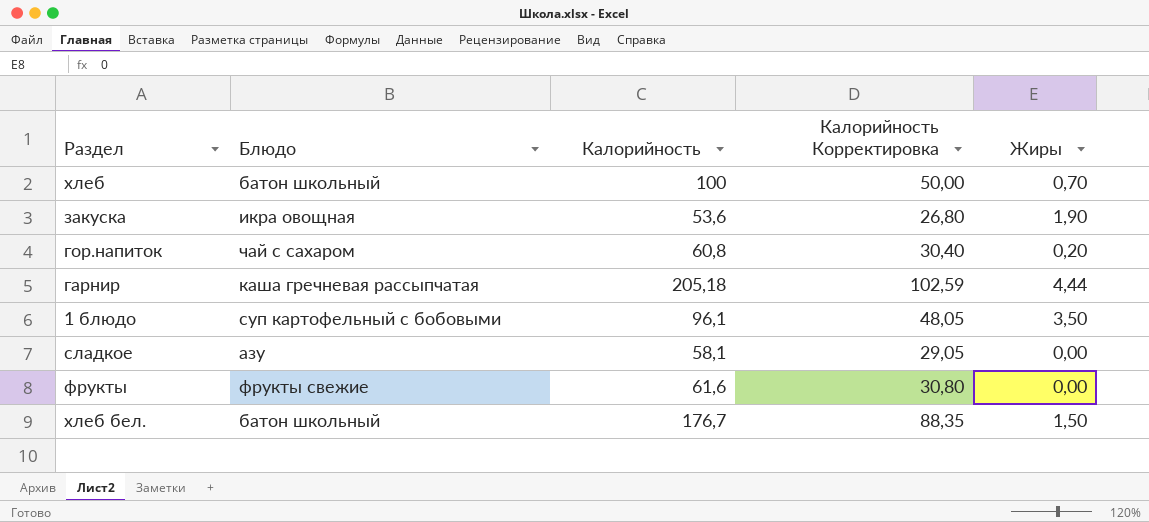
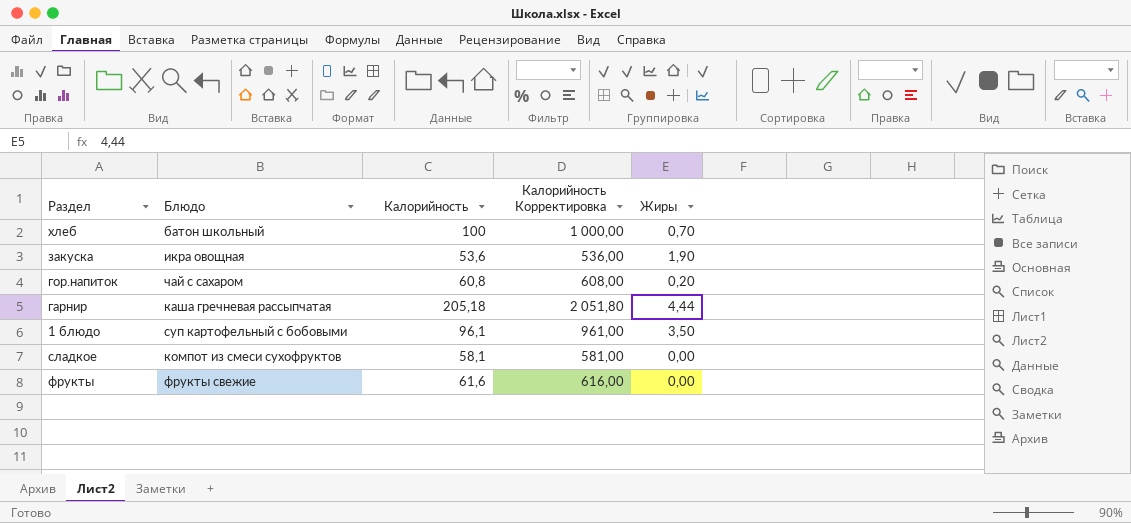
column Калорийность Корректировка | formula: [Калорийность] * 0,5 -> [Калорийность] * 10
row хлеб бел.: батон школьный | 176,7 | 88,35 | 1,50 -> none
сладкое | Блюдо: азу -> компот из смеси сухофруктов

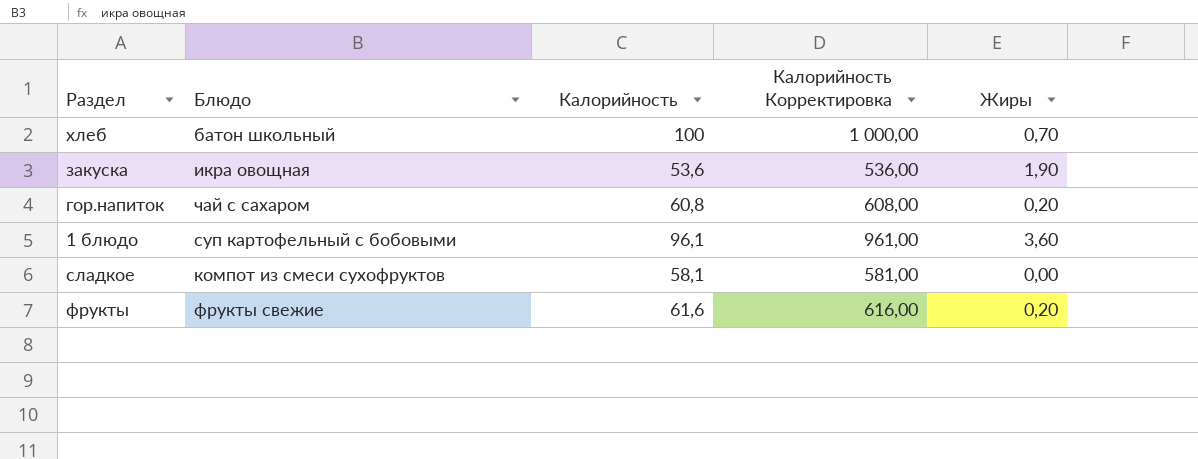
row гарнир: каша гречневая рассыпчатая | 205,18 | 2 051,80 | 4,44 -> none
1 блюдо | Жиры: 3,50 -> 3,60
фрукты | Жиры: 0,00 -> 0,20

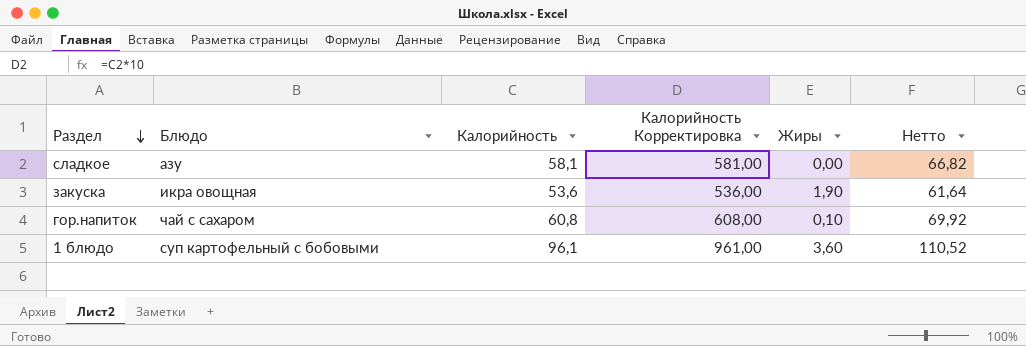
row order: none -> Раздел descending
column Нетто | formula: none -> [Калорийность] * 1,15
row хлеб: батон школьный | 100 | 1 000,00 | 0,70 -> none
row фрукты: фрукты свежие | 61,6 | 616,00 | 0,20 -> none
сладкое | Блюдо: компот из смеси сухофруктов -> азу
гор.напиток | Жиры: 0,20 -> 0,10

